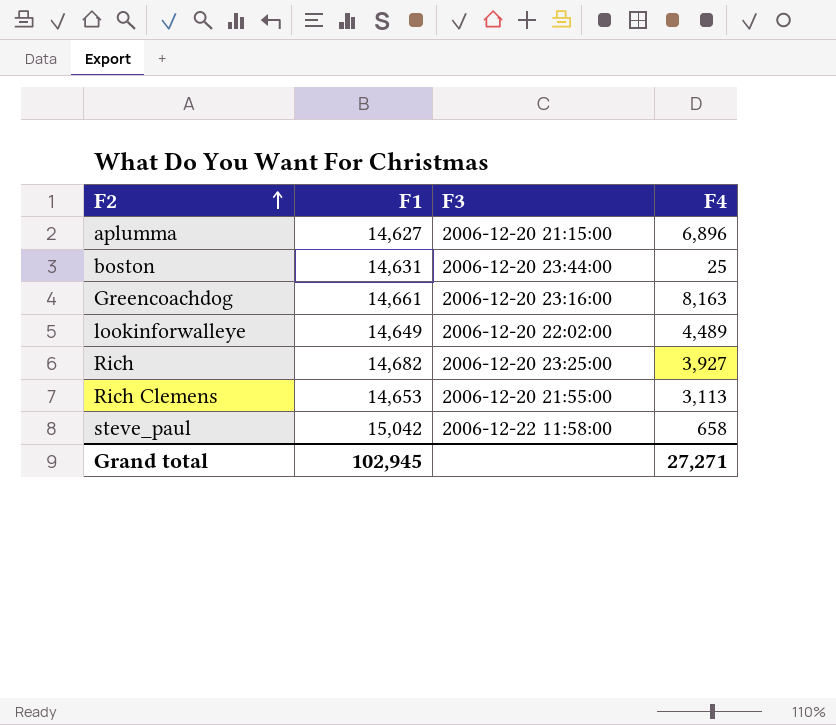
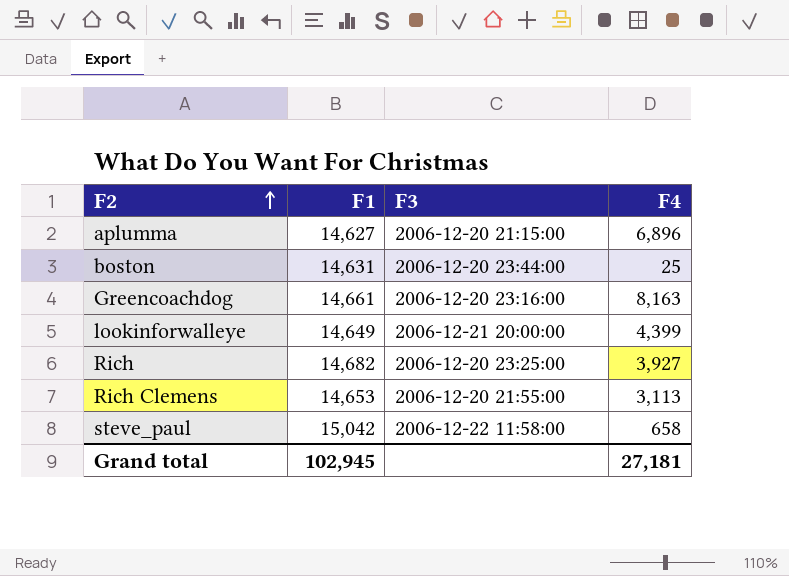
lookinforwalleye | F3: 2006-12-20 22:02:00 -> 2006-12-21 20:00:00
lookinforwalleye | F4: 4,489 -> 4,399
Grand total | F4: 27,271 -> 27,181

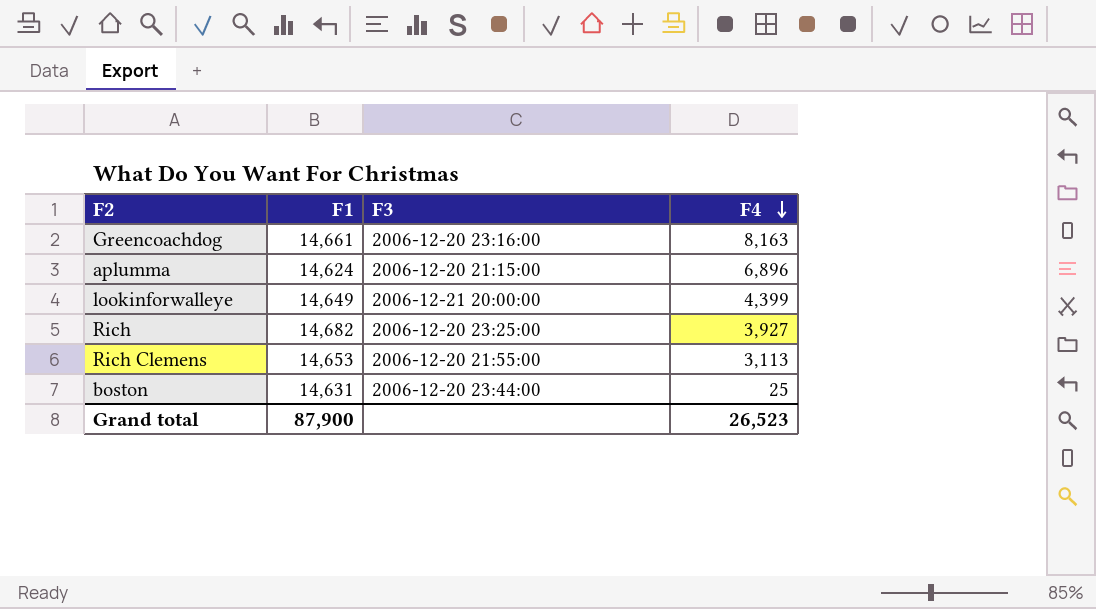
row order: F2 ascending -> F4 descending
row steve_paul: 15,042 | 2006-12-22 11:58:00 | 658 -> none
aplumma | F1: 14,627 -> 14,624
Grand total | F1: 102,945 -> 87,900
Grand total | F4: 27,181 -> 26,523

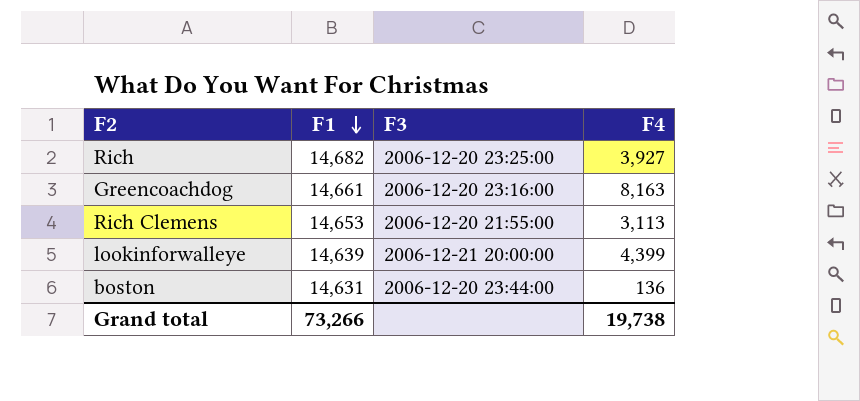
row order: F4 descending -> F1 descending
row aplumma: 14,624 | 2006-12-20 21:15:00 | 6,896 -> none
lookinforwalleye | F1: 14,649 -> 14,639
boston | F4: 25 -> 136
Grand total | F1: 87,900 -> 73,266
Grand total | F4: 26,523 -> 19,738

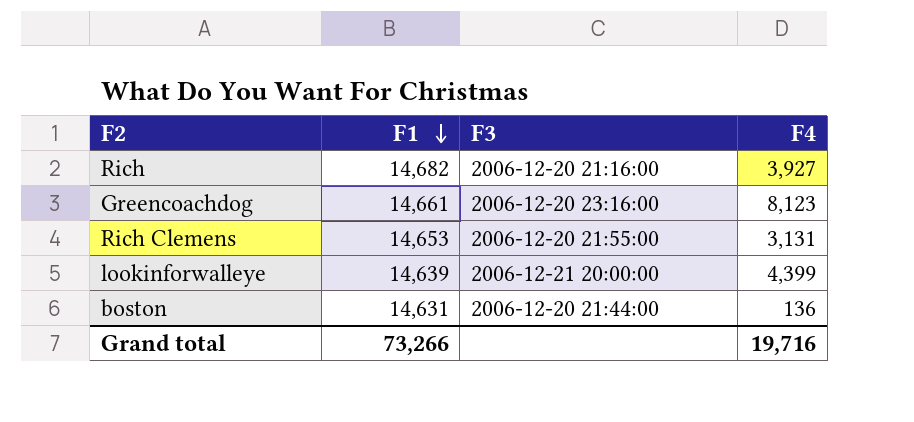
Rich | F3: 2006-12-20 23:25:00 -> 2006-12-20 21:16:00
Greencoachdog | F4: 8,163 -> 8,123
Rich Clemens | F4: 3,113 -> 3,131
boston | F3: 2006-12-20 23:44:00 -> 2006-12-20 21:44:00
Grand total | F4: 19,738 -> 19,716

